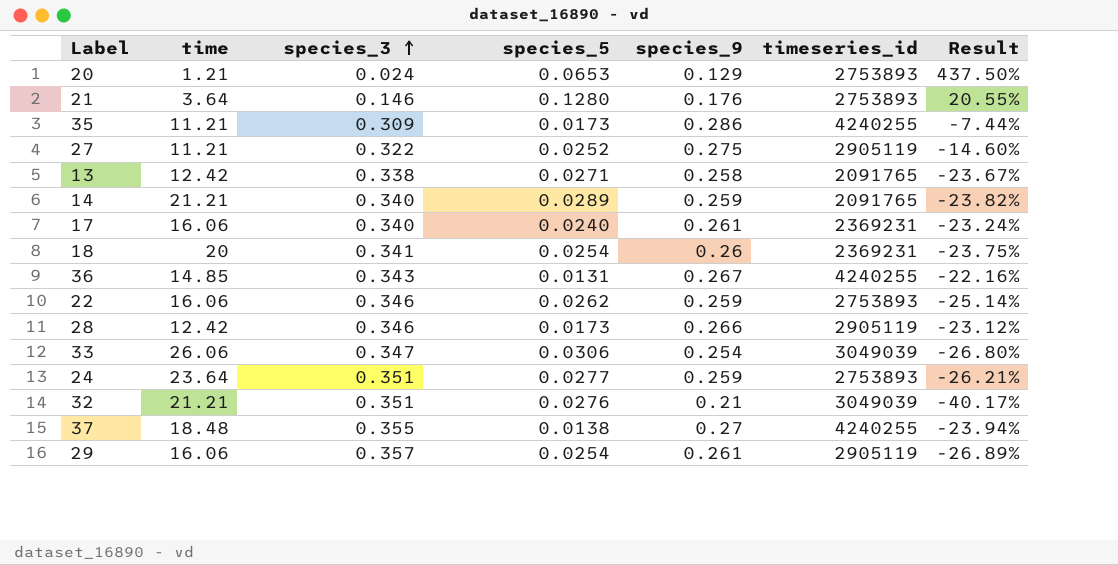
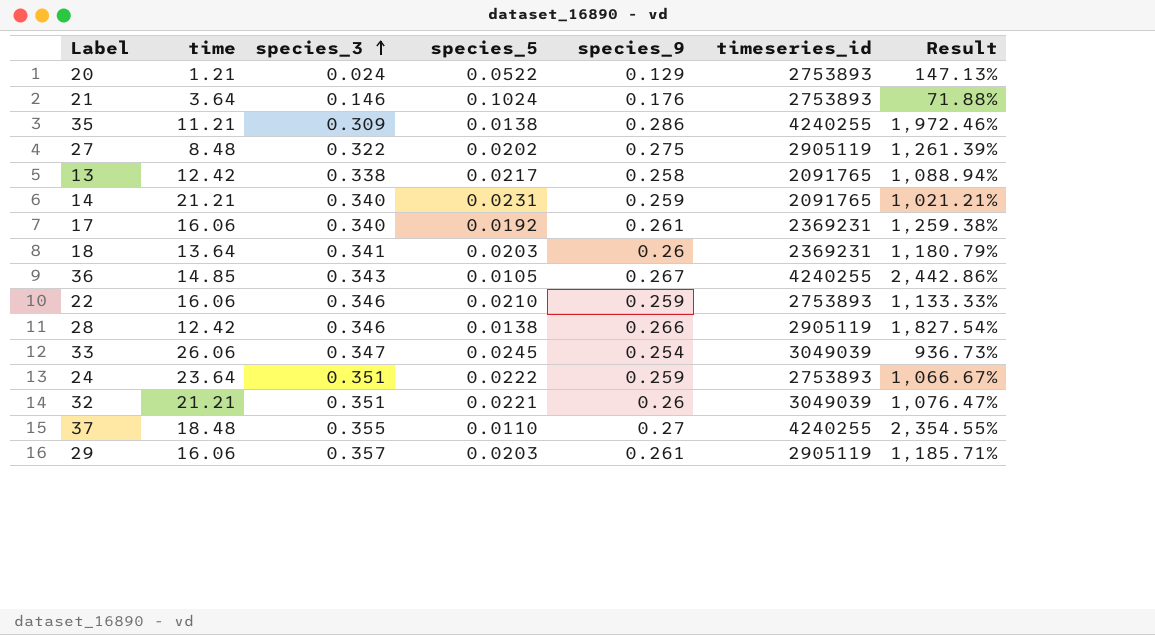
column Result | formula: ([species_9] - [species_3]) / [species_3] -> ([species_9] - [species_5]) / [species_5]
20 | species_5: 0.0653 -> 0.0522
21 | species_5: 0.1280 -> 0.1024
35 | species_5: 0.0173 -> 0.0138
27 | time: 11.21 -> 8.48
27 | species_5: 0.0252 -> 0.0202
13 | species_5: 0.0271 -> 0.0217
14 | species_5: 0.0289 -> 0.0231
17 | species_5: 0.0240 -> 0.0192
18 | time: 20 -> 13.64
18 | species_5: 0.0254 -> 0.0203
36 | species_5: 0.0131 -> 0.0105
22 | species_5: 0.0262 -> 0.0210
28 | species_5: 0.0173 -> 0.0138
33 | species_5: 0.0306 -> 0.0245
24 | species_5: 0.0277 -> 0.0222
32 | species_5: 0.0276 -> 0.0221
32 | species_9: 0.21 -> 0.26
37 | species_5: 0.0138 -> 0.0110
29 | species_5: 0.0254 -> 0.0203

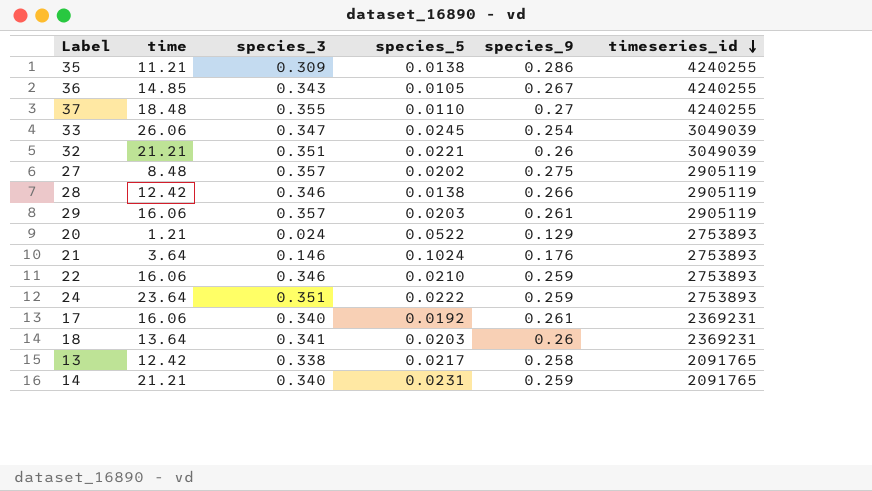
row order: species_3 ascending -> timeseries_id descending
column Result | formula: ([species_9] - [species_5]) / [species_5] -> none
27 | species_3: 0.322 -> 0.357

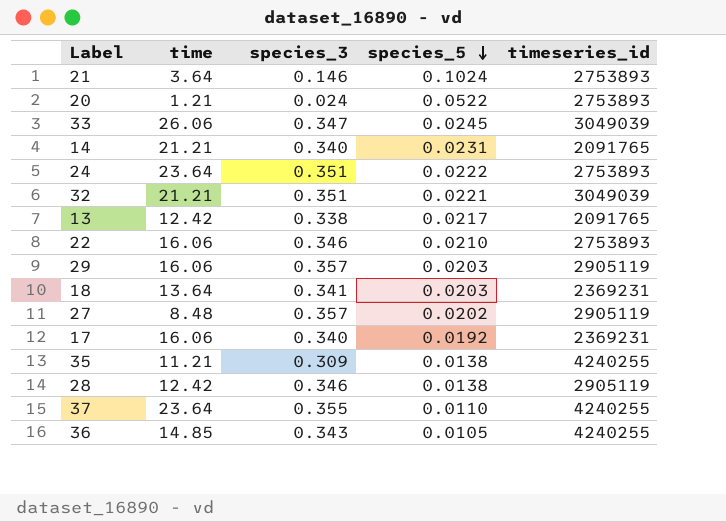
row order: timeseries_id descending -> species_5 descending
column species_9 | position: 5 -> none
37 | time: 18.48 -> 23.64

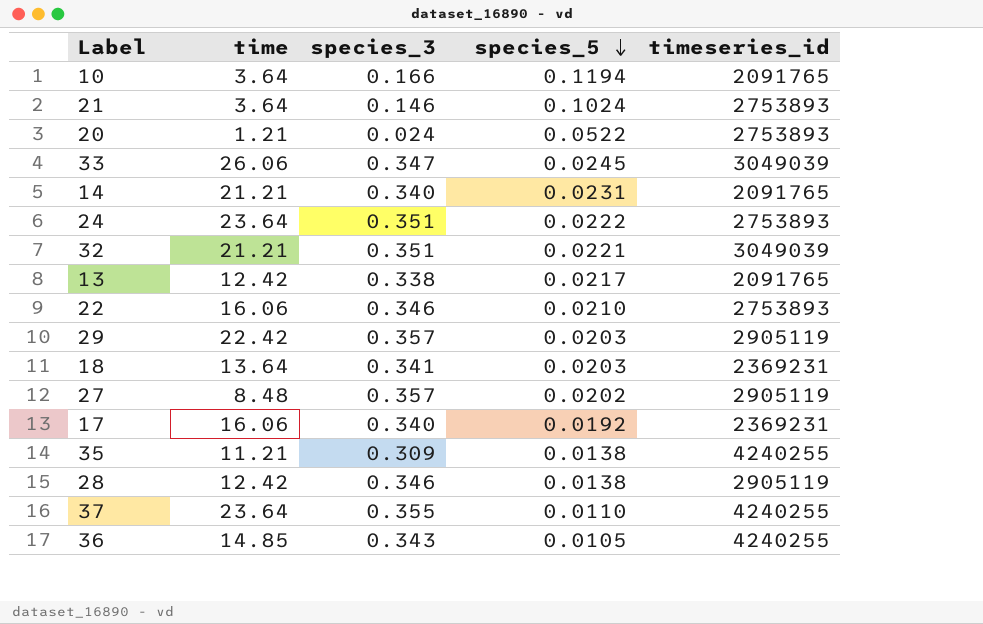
row 10: none -> 3.64 | 0.166 | 0.1194 | 2091765
29 | time: 16.06 -> 22.42

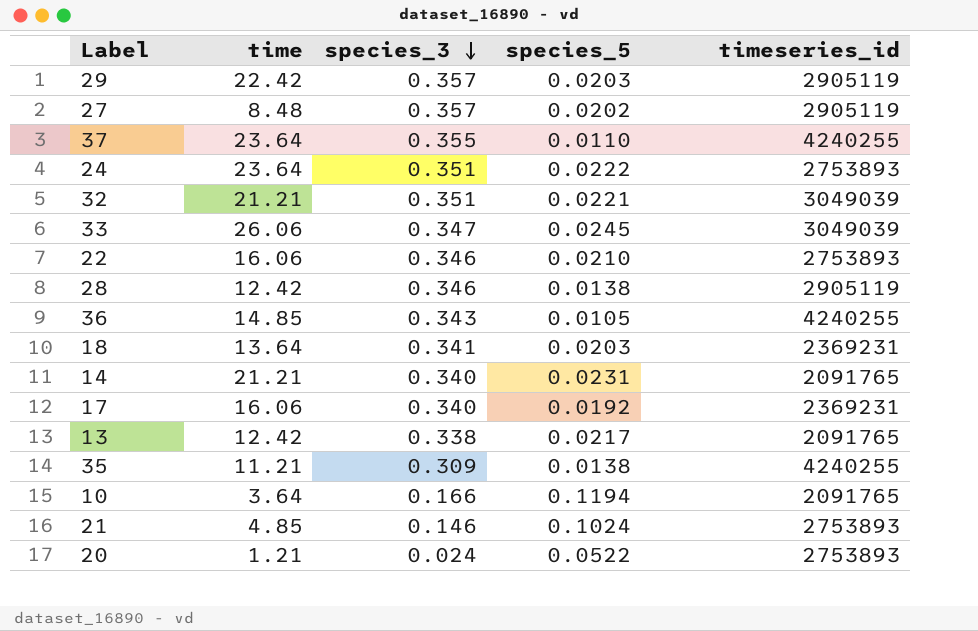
row order: species_5 descending -> species_3 descending
21 | time: 3.64 -> 4.85

